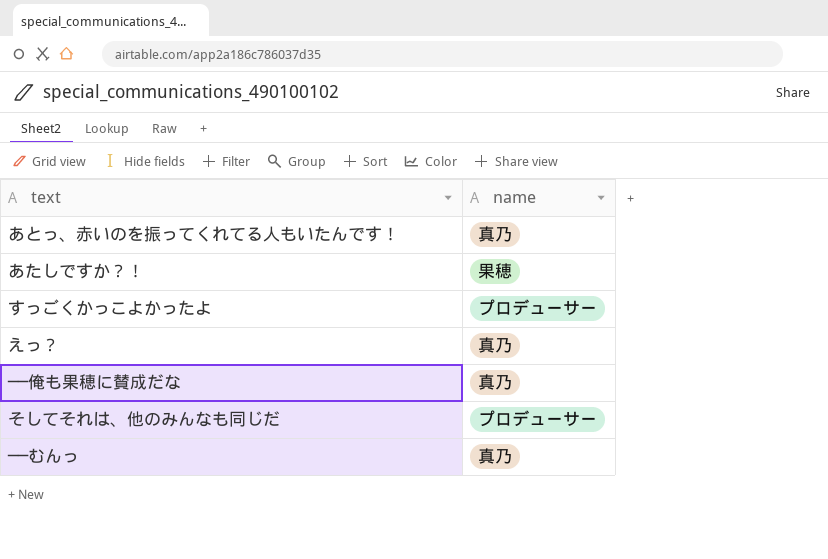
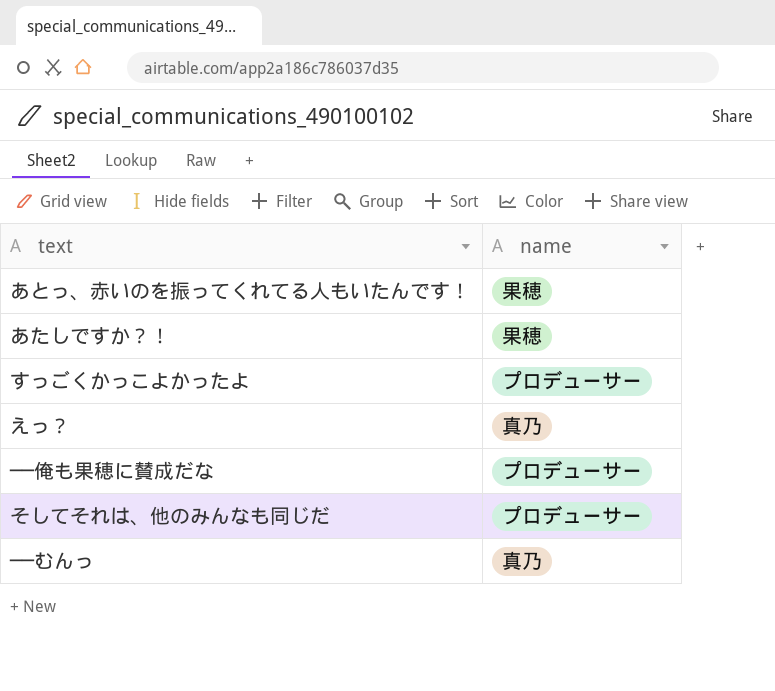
あとっ、赤いのを振ってくれてる人もいたんです！ | name: 真乃 -> 果穂
──俺も果穂に賛成だな | name: 真乃 -> プロデューサー

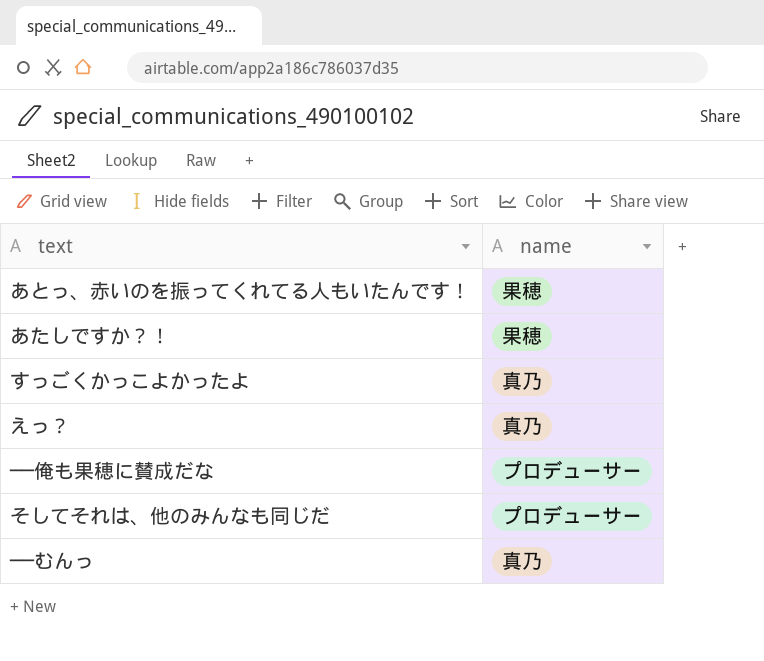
すっごくかっこよかったよ | name: プロデューサー -> 真乃

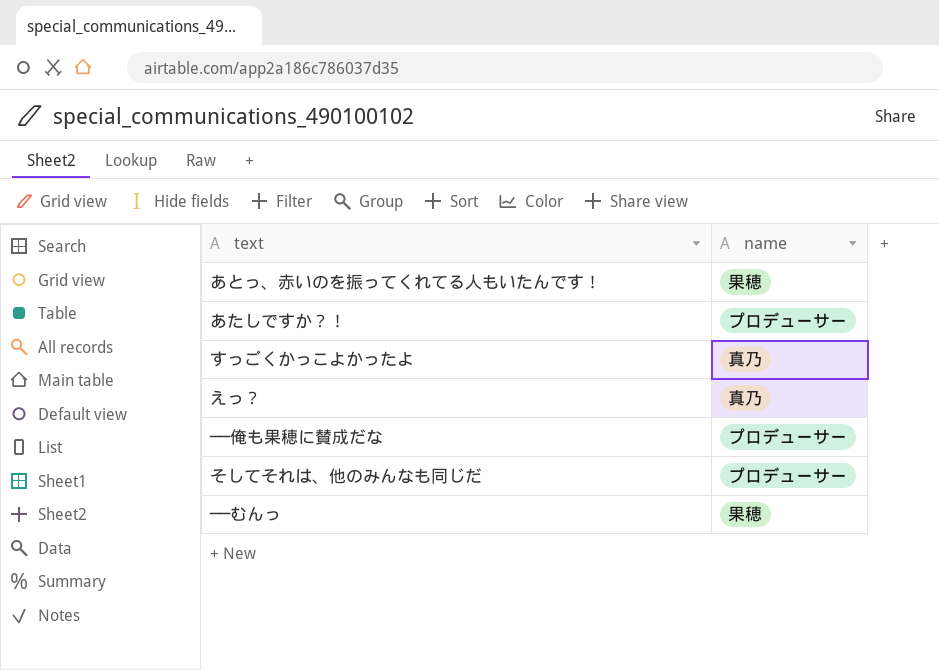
あたしですか？！ | name: 果穂 -> プロデューサー
──むんっ | name: 真乃 -> 果穂

